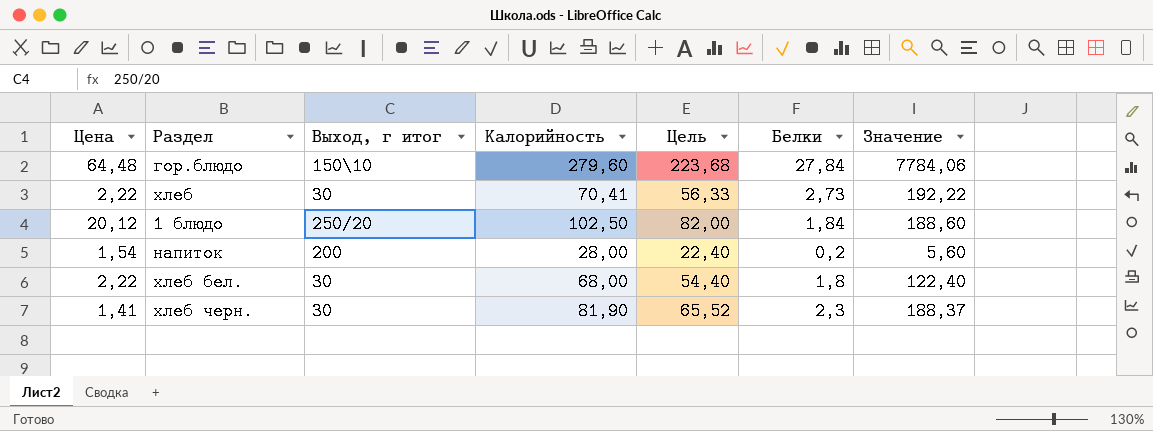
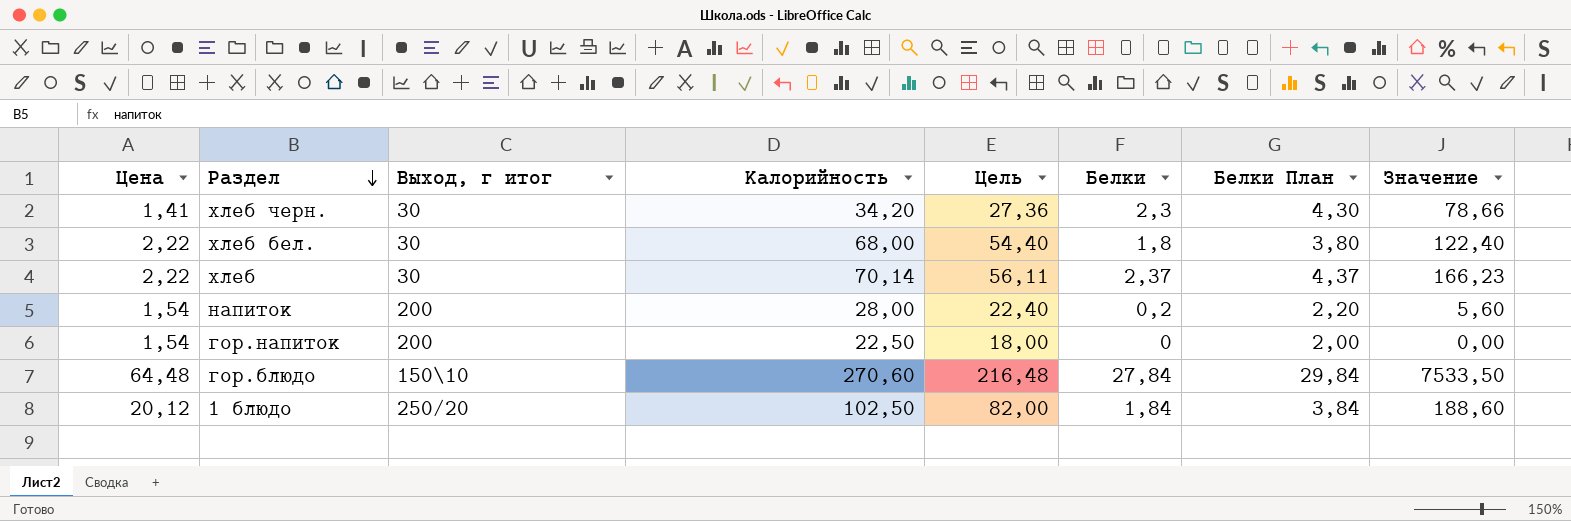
row order: none -> Раздел descending
column Белки План | formula: none -> [Белки] + 2
хлеб черн. | Калорийность: 81,90 -> 34,20
хлеб черн. | Цель: 65,52 -> 27,36
хлеб черн. | Значение: 188,37 -> 78,66
хлеб | Калорийность: 70,41 -> 70,14
хлеб | Цель: 56,33 -> 56,11
хлеб | Белки: 2,73 -> 2,37
хлеб | Значение: 192,22 -> 166,23
row гор.напиток: none -> 1,54 | 200 | 22,50 | 18,00 | 0 | 2,00 | 0,00
гор.блюдо | Калорийность: 279,60 -> 270,60
гор.блюдо | Цель: 223,68 -> 216,48
гор.блюдо | Значение: 7784,06 -> 7533,50

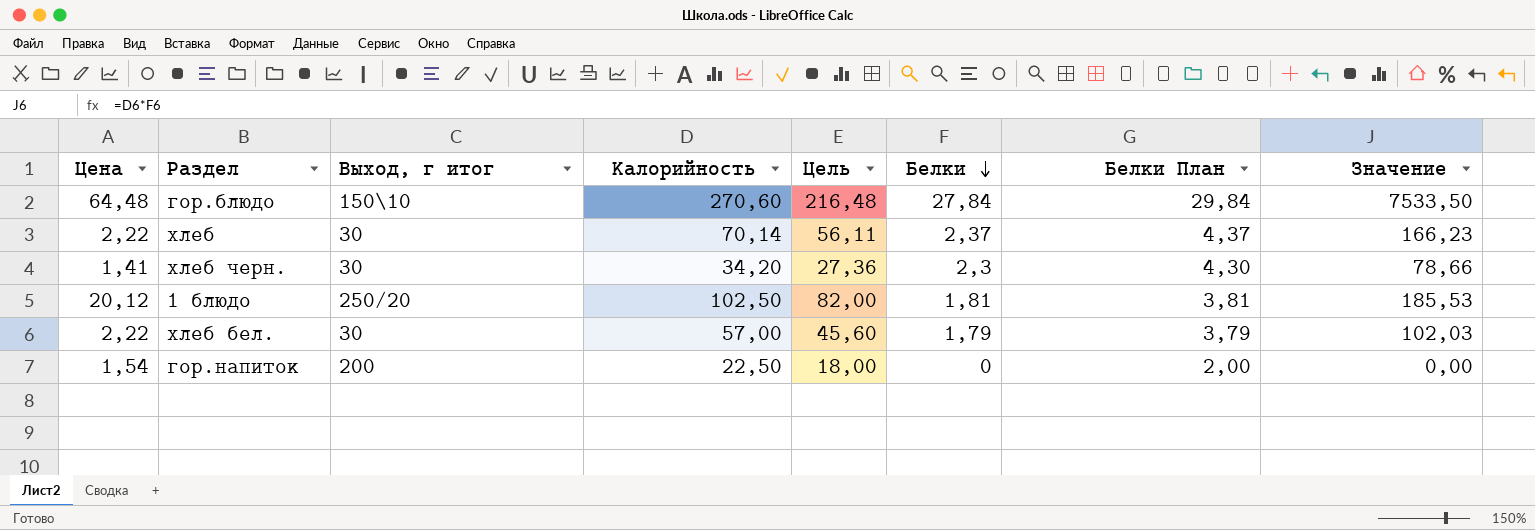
row order: Раздел descending -> Белки descending
row напиток: 1,54 | 200 | 28,00 | 22,40 | 0,2 | 2,20 | 5,60 -> none
1 блюдо | Белки: 1,84 -> 1,81
1 блюдо | Белки План: 3,84 -> 3,81
1 блюдо | Значение: 188,60 -> 185,53
хлеб бел. | Калорийность: 68,00 -> 57,00
хлеб бел. | Цель: 54,40 -> 45,60
хлеб бел. | Белки: 1,8 -> 1,79
хлеб бел. | Белки План: 3,80 -> 3,79
хлеб бел. | Значение: 122,40 -> 102,03

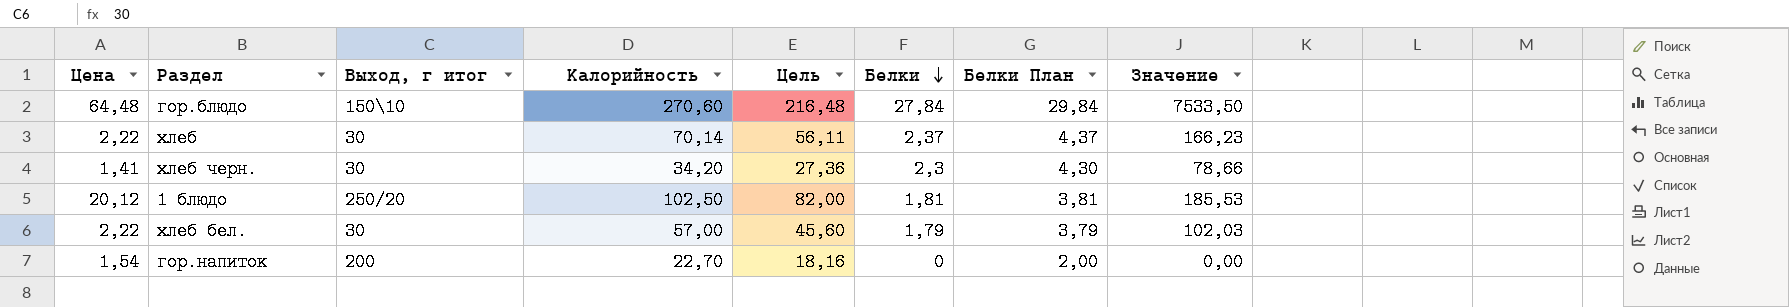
гор.напиток | Калорийность: 22,50 -> 22,70
гор.напиток | Цель: 18,00 -> 18,16

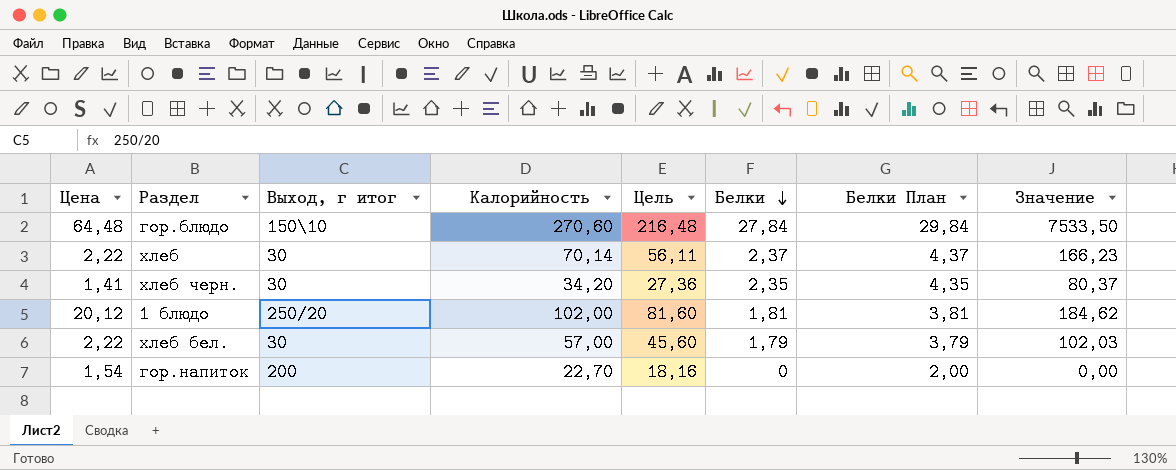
хлеб черн. | Белки: 2,3 -> 2,35
хлеб черн. | Белки План: 4,30 -> 4,35
хлеб черн. | Значение: 78,66 -> 80,37
1 блюдо | Калорийность: 102,50 -> 102,00
1 блюдо | Цель: 82,00 -> 81,60
1 блюдо | Значение: 185,53 -> 184,62

